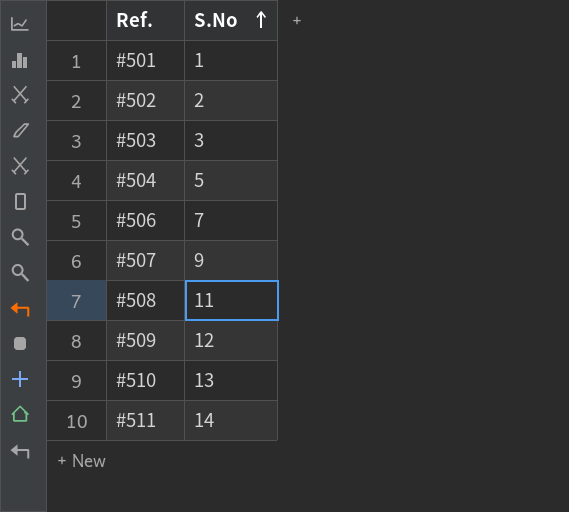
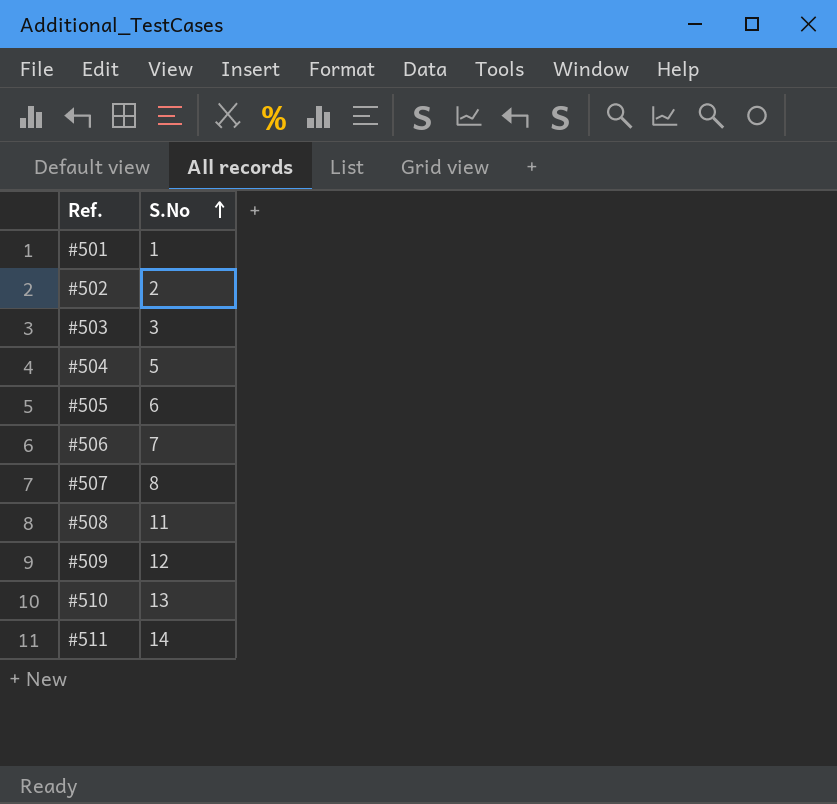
row #505: none -> 6
#507 | S.No: 9 -> 8

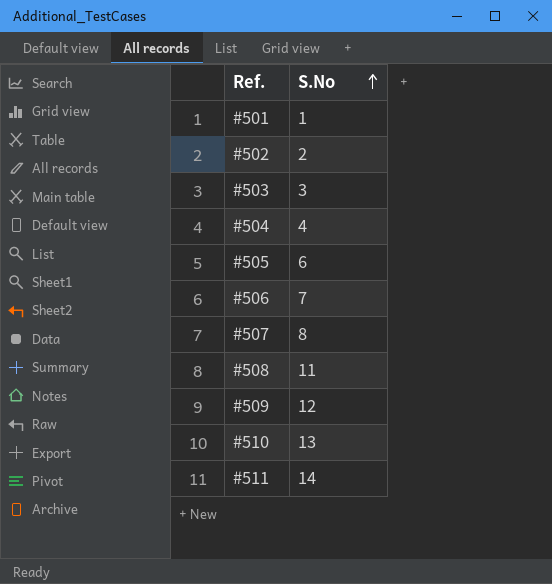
#504 | S.No: 5 -> 4

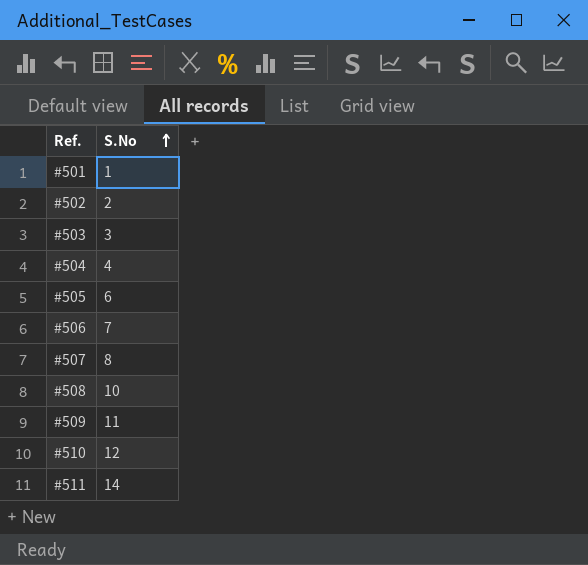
#508 | S.No: 11 -> 10
#509 | S.No: 12 -> 11
#510 | S.No: 13 -> 12

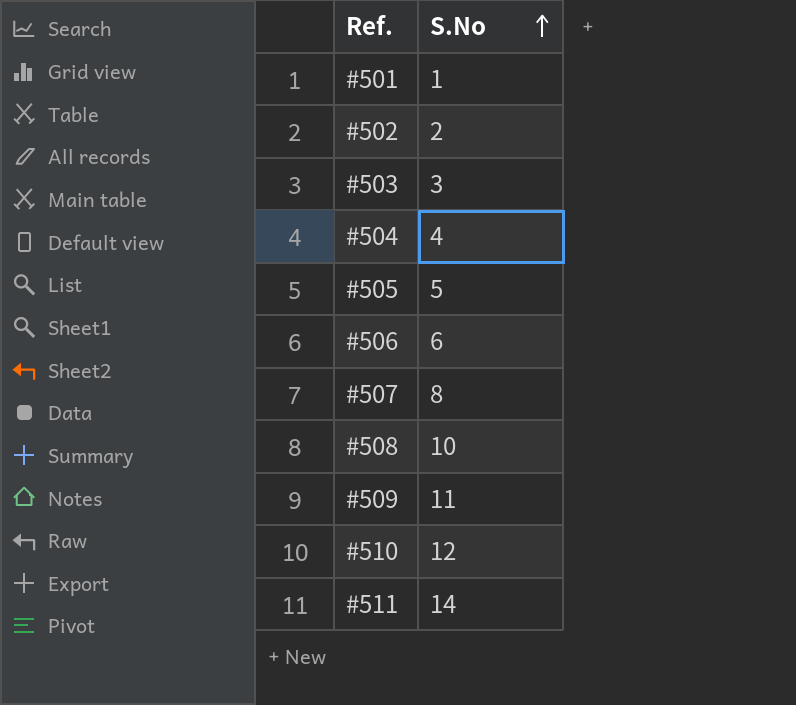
#505 | S.No: 6 -> 5
#506 | S.No: 7 -> 6

